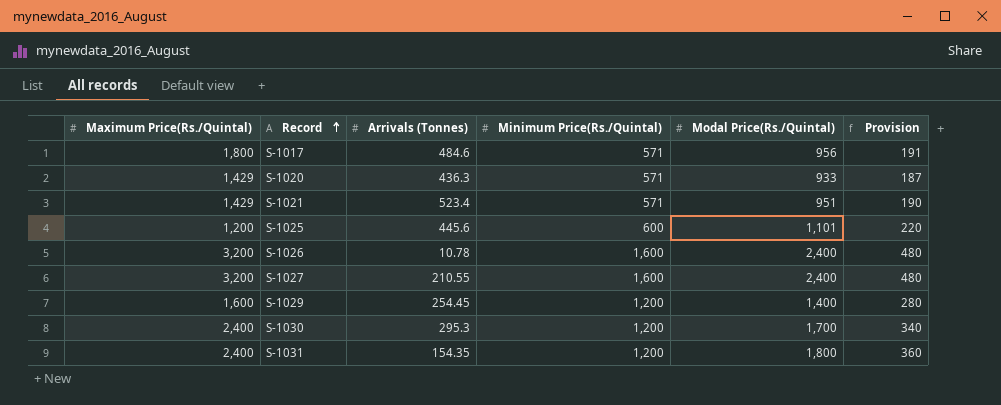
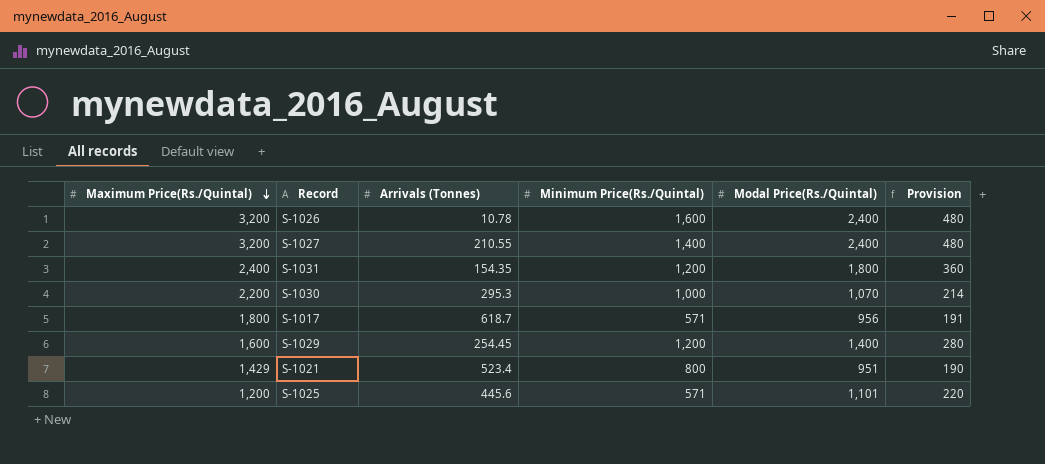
row order: Record ascending -> Maximum Price(Rs./Quintal) descending
row S-1020: 1,429 | 436.3 | 571 | 933 | 187 -> none
S-1027 | Minimum Price(Rs./Quintal): 1,600 -> 1,400
S-1030 | Maximum Price(Rs./Quintal): 2,400 -> 2,200
S-1030 | Minimum Price(Rs./Quintal): 1,200 -> 1,000
S-1030 | Modal Price(Rs./Quintal): 1,700 -> 1,070
S-1030 | Provision: 340 -> 214
S-1017 | Arrivals (Tonnes): 484.6 -> 618.7
S-1021 | Minimum Price(Rs./Quintal): 571 -> 800
S-1025 | Minimum Price(Rs./Quintal): 600 -> 571

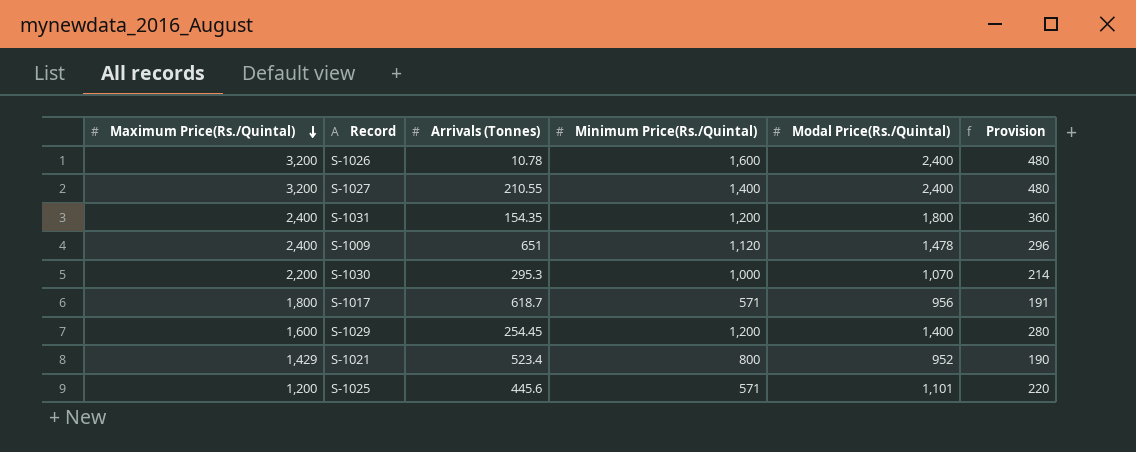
row S-1009: none -> 2,400 | 651 | 1,120 | 1,478 | 296
S-1021 | Modal Price(Rs./Quintal): 951 -> 952

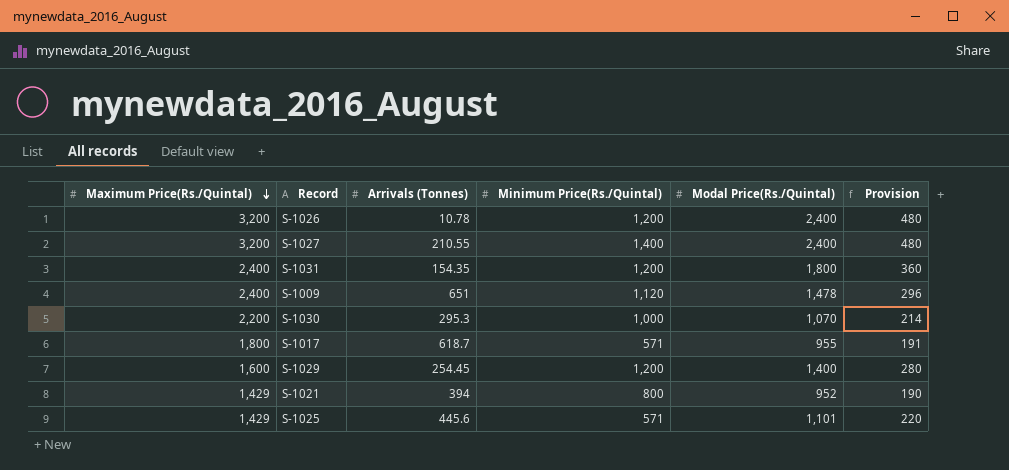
S-1026 | Minimum Price(Rs./Quintal): 1,600 -> 1,200
S-1017 | Modal Price(Rs./Quintal): 956 -> 955
S-1021 | Arrivals (Tonnes): 523.4 -> 394
S-1025 | Maximum Price(Rs./Quintal): 1,200 -> 1,429

